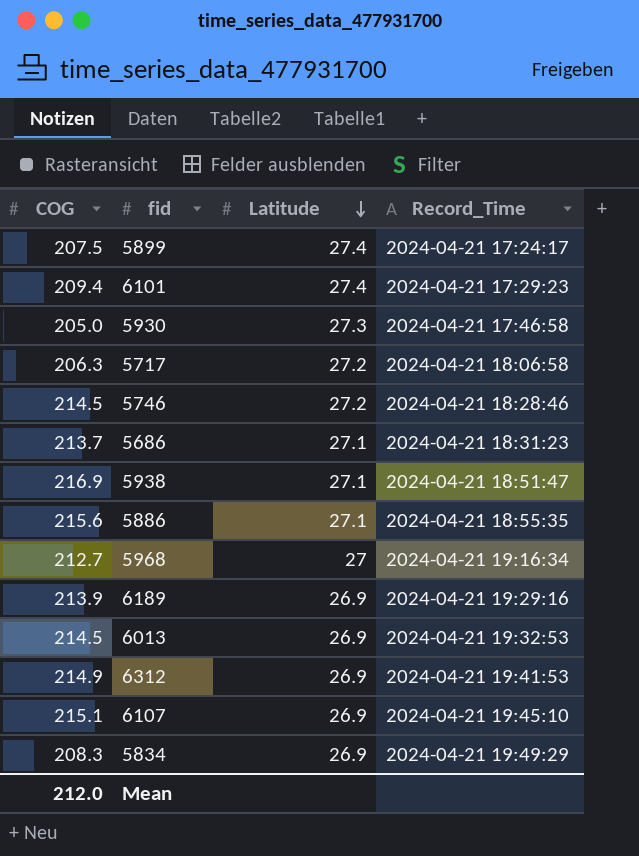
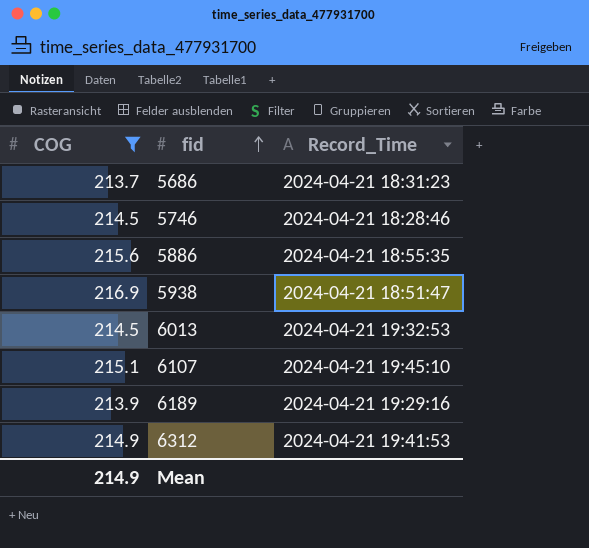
filter: none -> COG >= 213.7
row order: Latitude descending -> fid ascending
column Latitude | position: 3 -> none
Mean | COG: 212.0 -> 214.9

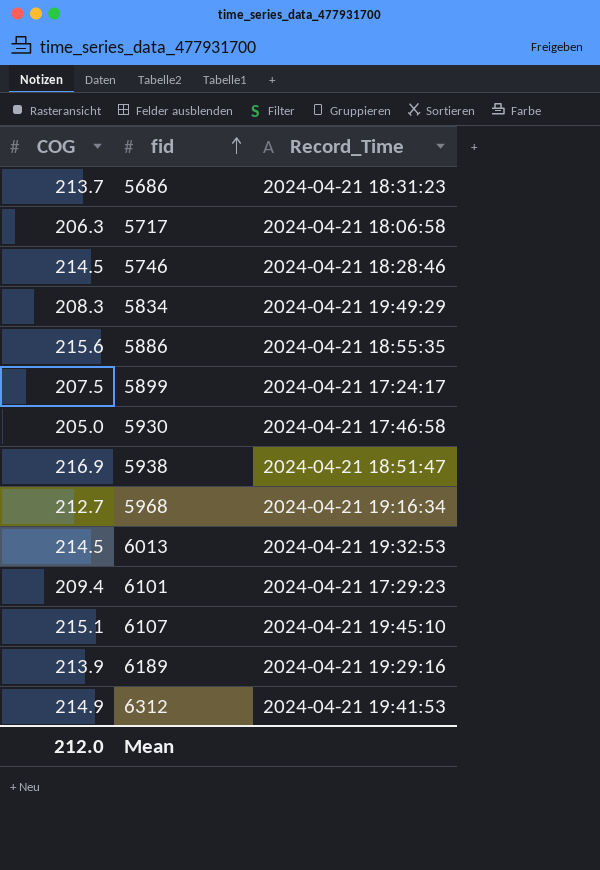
filter: COG >= 213.7 -> none
Mean | COG: 214.9 -> 212.0

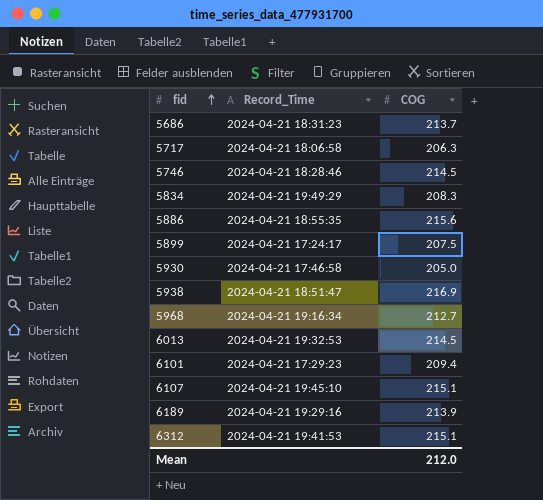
column COG | position: 1 -> 3
6312 | COG: 214.9 -> 215.1

